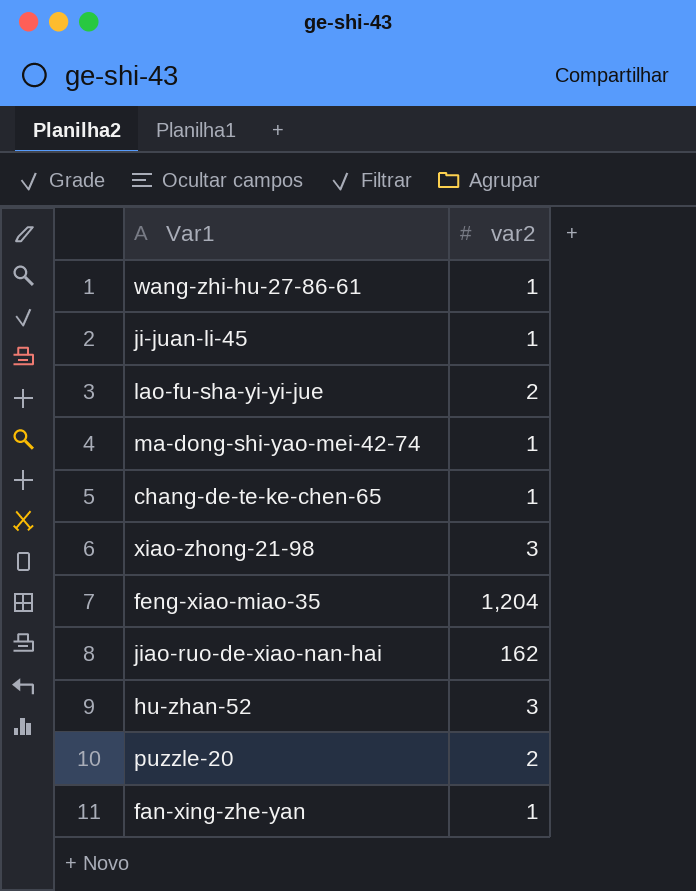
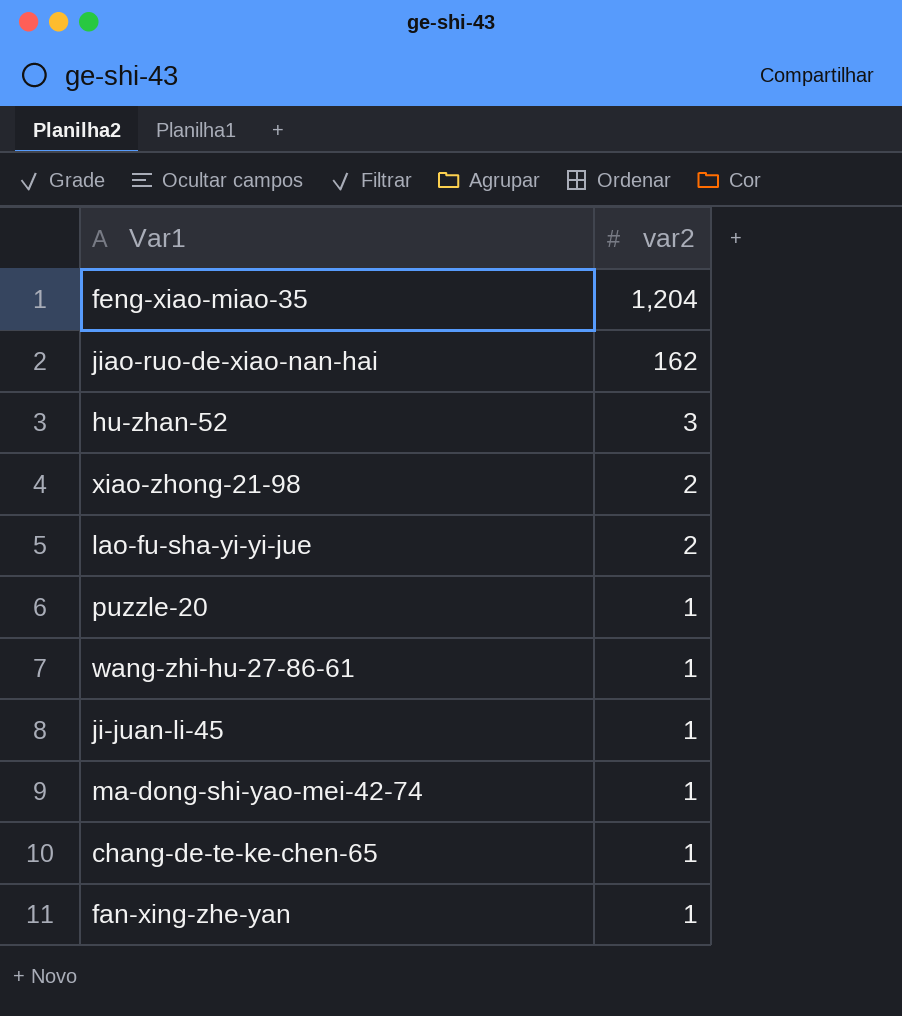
row order: none -> var2 descending
xiao-zhong-21-98 | var2: 3 -> 2
puzzle-20 | var2: 2 -> 1

